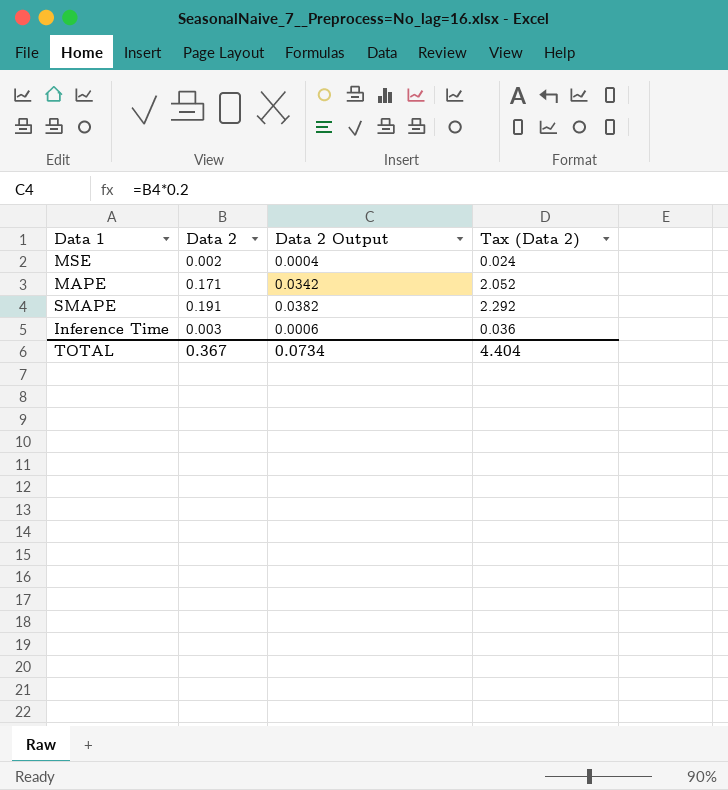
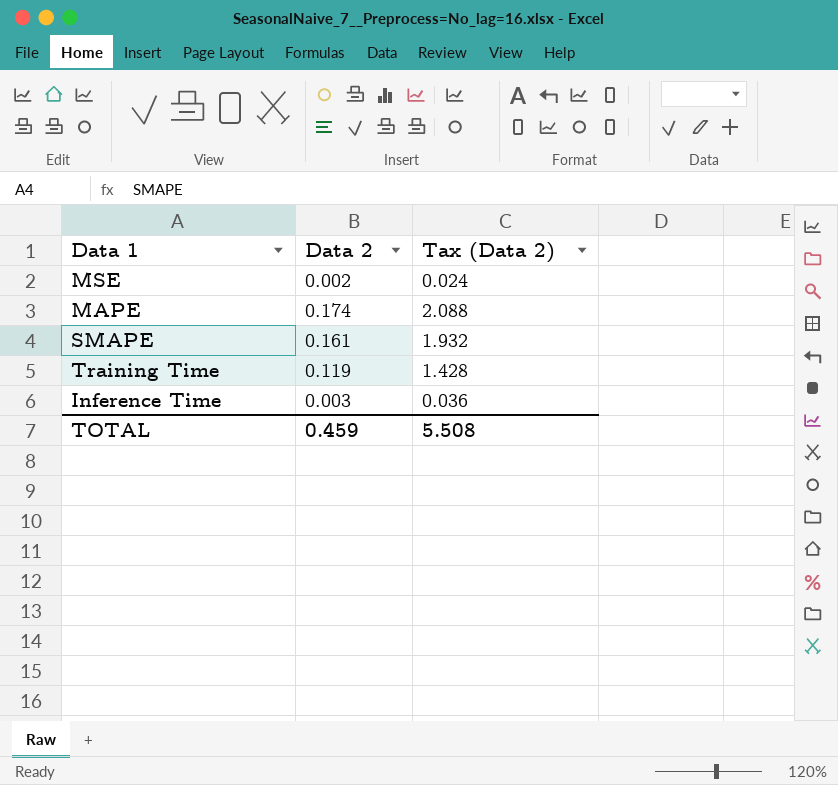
column Data 2 Output | formula: [Data 2] * 0.2 -> none
MAPE | Data 2: 0.171 -> 0.174
MAPE | Tax (Data 2): 2.052 -> 2.088
SMAPE | Data 2: 0.191 -> 0.161
SMAPE | Tax (Data 2): 2.292 -> 1.932
row Training Time: none -> 0.119 | 1.428
TOTAL | Data 2: 0.367 -> 0.459
TOTAL | Tax (Data 2): 4.404 -> 5.508

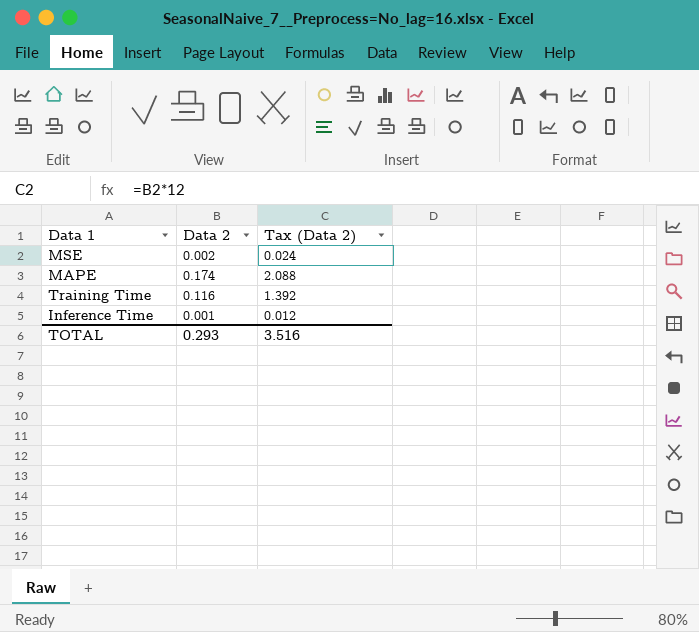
row SMAPE: 0.161 | 1.932 -> none
Training Time | Data 2: 0.119 -> 0.116
Training Time | Tax (Data 2): 1.428 -> 1.392
Inference Time | Data 2: 0.003 -> 0.001
Inference Time | Tax (Data 2): 0.036 -> 0.012
TOTAL | Data 2: 0.459 -> 0.293
TOTAL | Tax (Data 2): 5.508 -> 3.516

